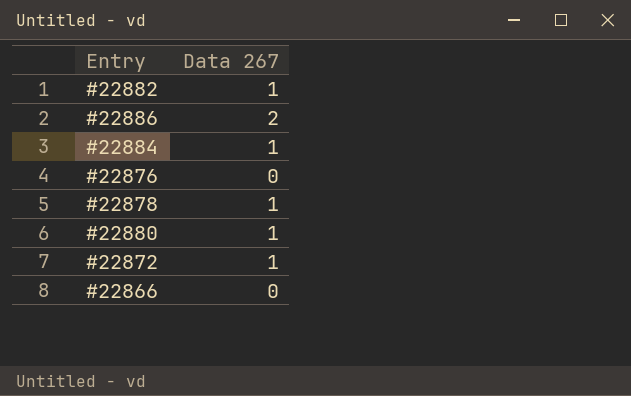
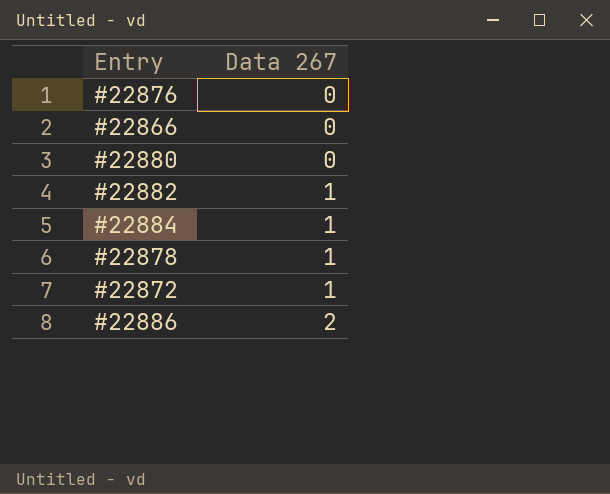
row order: none -> Data 267 ascending
#22880 | Data 267: 1 -> 0

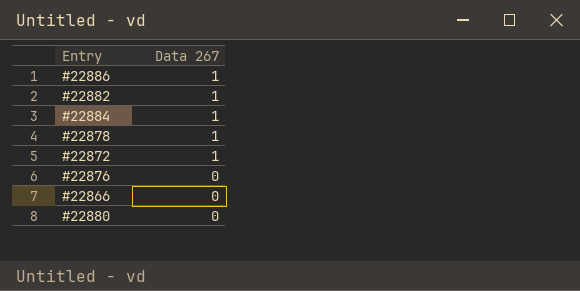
row order: Data 267 ascending -> Data 267 descending
#22886 | Data 267: 2 -> 1

